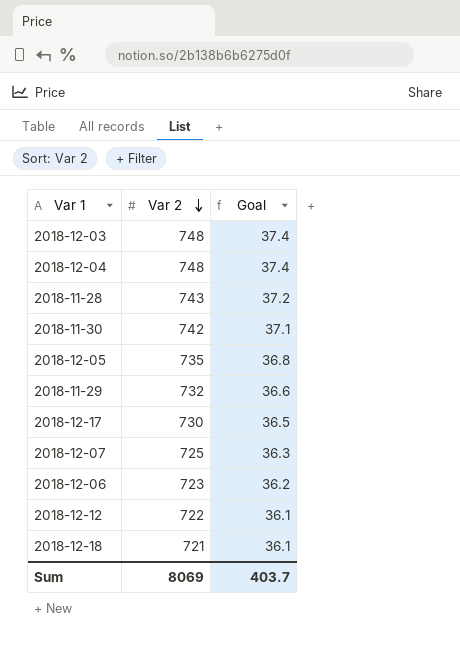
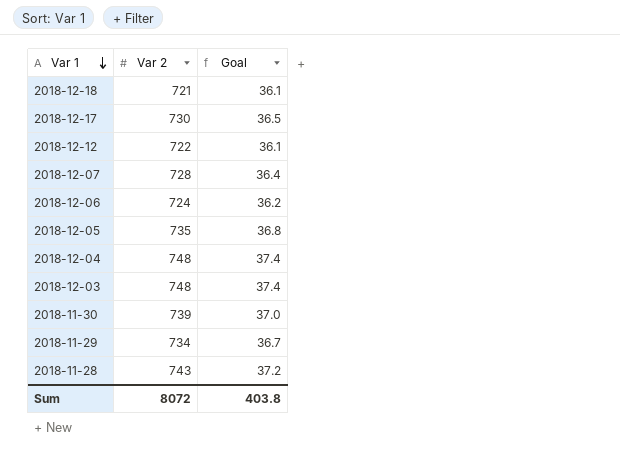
row order: Var 2 descending -> Var 1 descending
2018-12-07 | Var 2: 725 -> 728
2018-12-07 | Goal: 36.3 -> 36.4
2018-12-06 | Var 2: 723 -> 724
2018-11-30 | Var 2: 742 -> 739
2018-11-30 | Goal: 37.1 -> 37.0
2018-11-29 | Var 2: 732 -> 734
2018-11-29 | Goal: 36.6 -> 36.7
Sum | Var 2: 8069 -> 8072
Sum | Goal: 403.7 -> 403.8

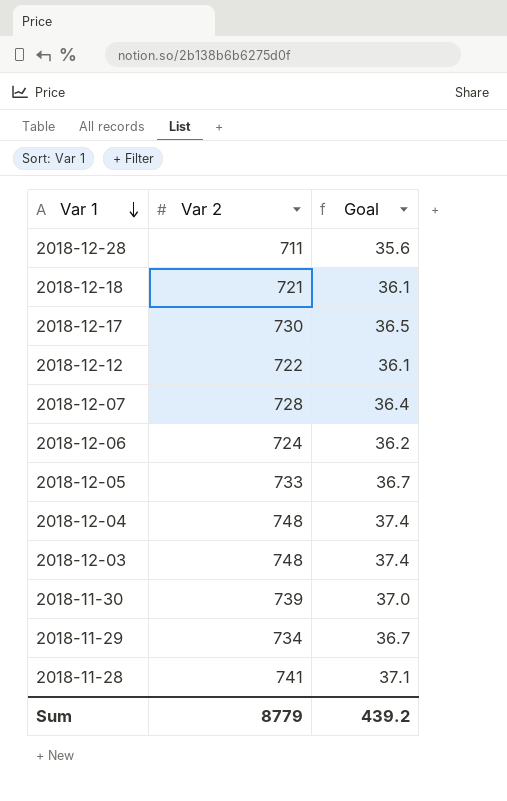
row 2018-12-28: none -> 711 | 35.6
2018-12-05 | Var 2: 735 -> 733
2018-12-05 | Goal: 36.8 -> 36.7
2018-11-28 | Var 2: 743 -> 741
2018-11-28 | Goal: 37.2 -> 37.1
Sum | Var 2: 8072 -> 8779
Sum | Goal: 403.8 -> 439.2

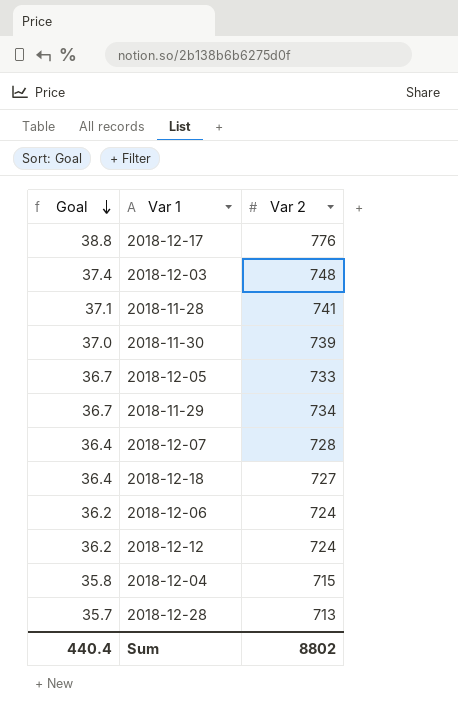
row order: Var 1 descending -> Goal descending
column Goal | position: 3 -> 1
2018-12-17 | Goal: 36.5 -> 38.8
2018-12-17 | Var 2: 730 -> 776
2018-12-18 | Goal: 36.1 -> 36.4
2018-12-18 | Var 2: 721 -> 727
2018-12-12 | Goal: 36.1 -> 36.2
2018-12-12 | Var 2: 722 -> 724
2018-12-04 | Goal: 37.4 -> 35.8
2018-12-04 | Var 2: 748 -> 715
2018-12-28 | Goal: 35.6 -> 35.7
2018-12-28 | Var 2: 711 -> 713
Sum | Goal: 439.2 -> 440.4
Sum | Var 2: 8779 -> 8802

